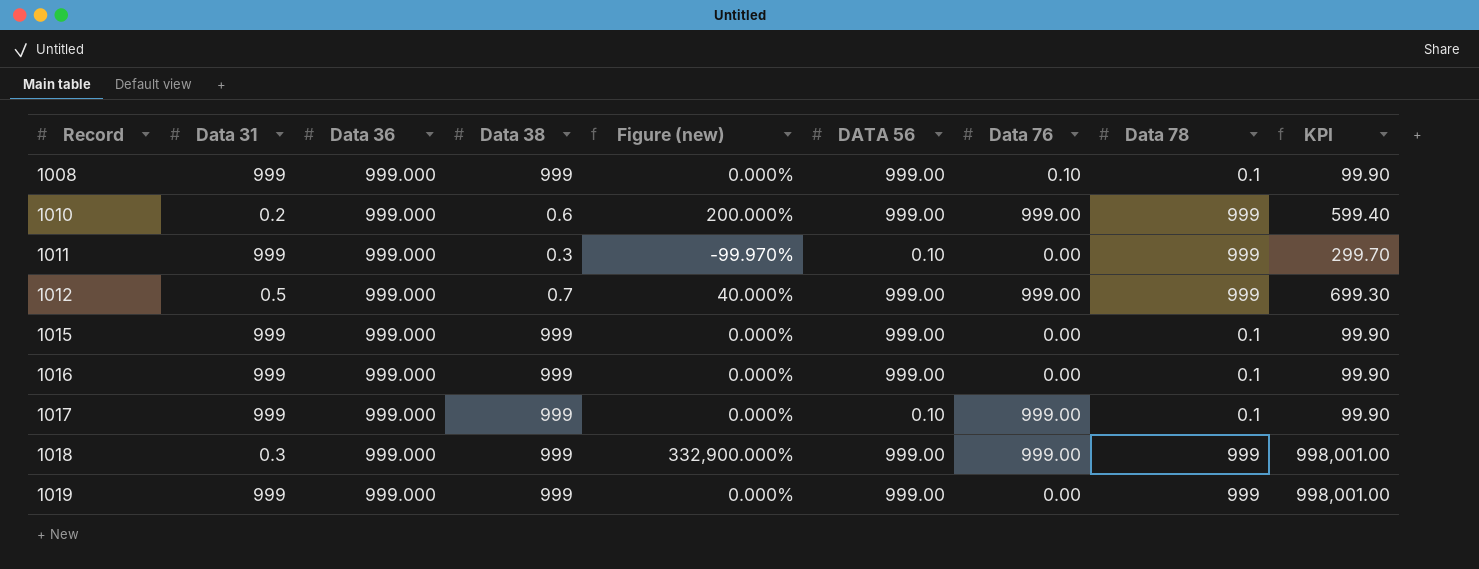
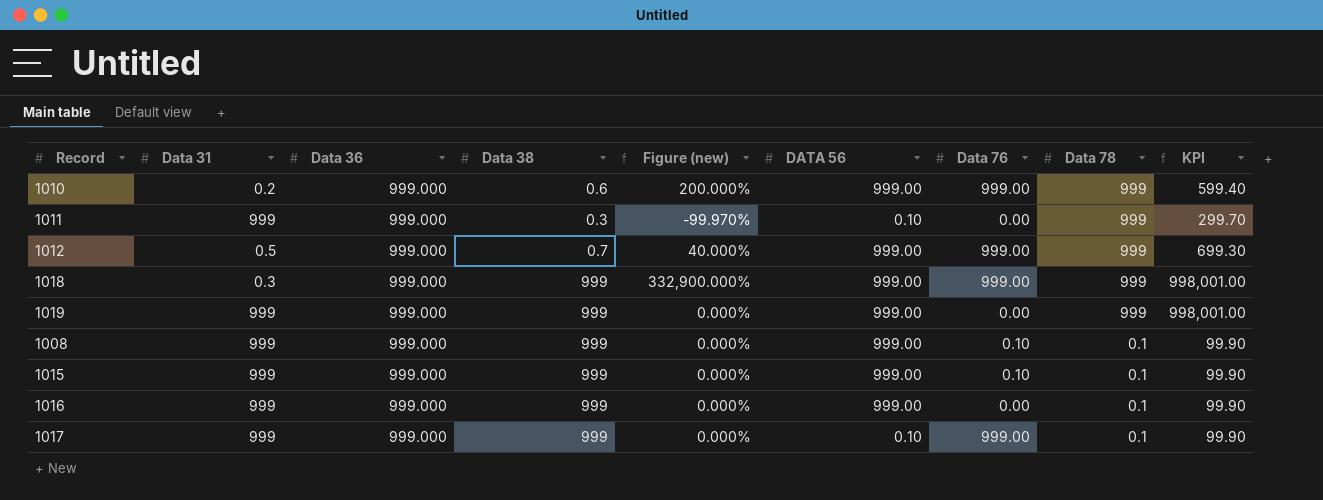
row order: Record ascending -> Data 78 descending
1015 | Data 76: 0.00 -> 0.10

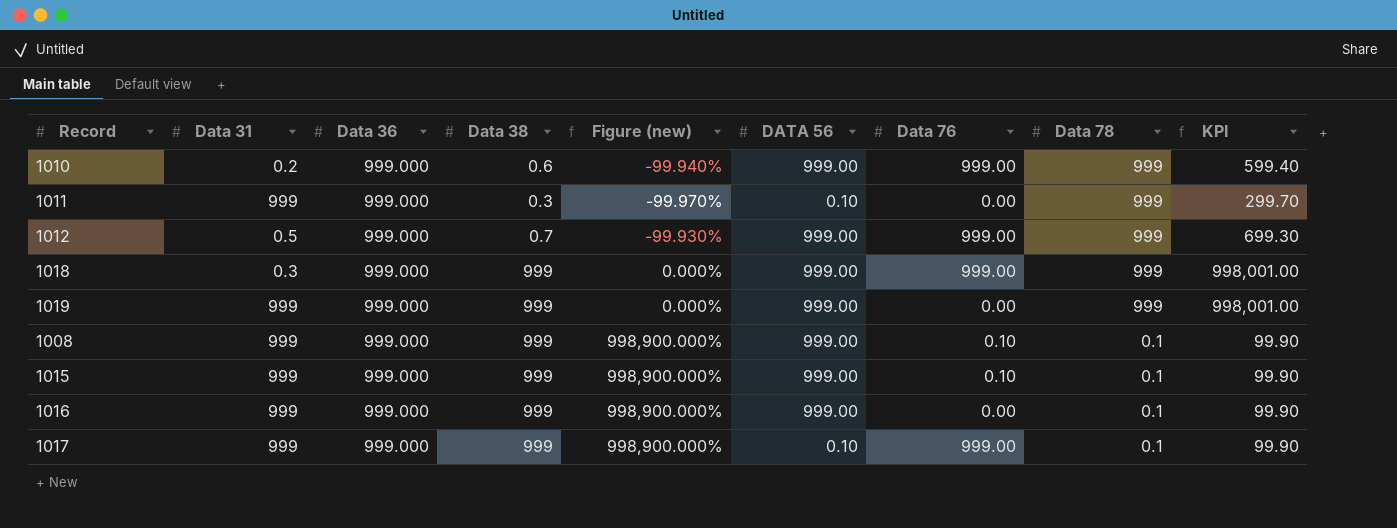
column Figure (new) | formula: ([Data 38] - [Data 31]) / [Data 31] -> ([Data 38] - [Data 78]) / [Data 78]

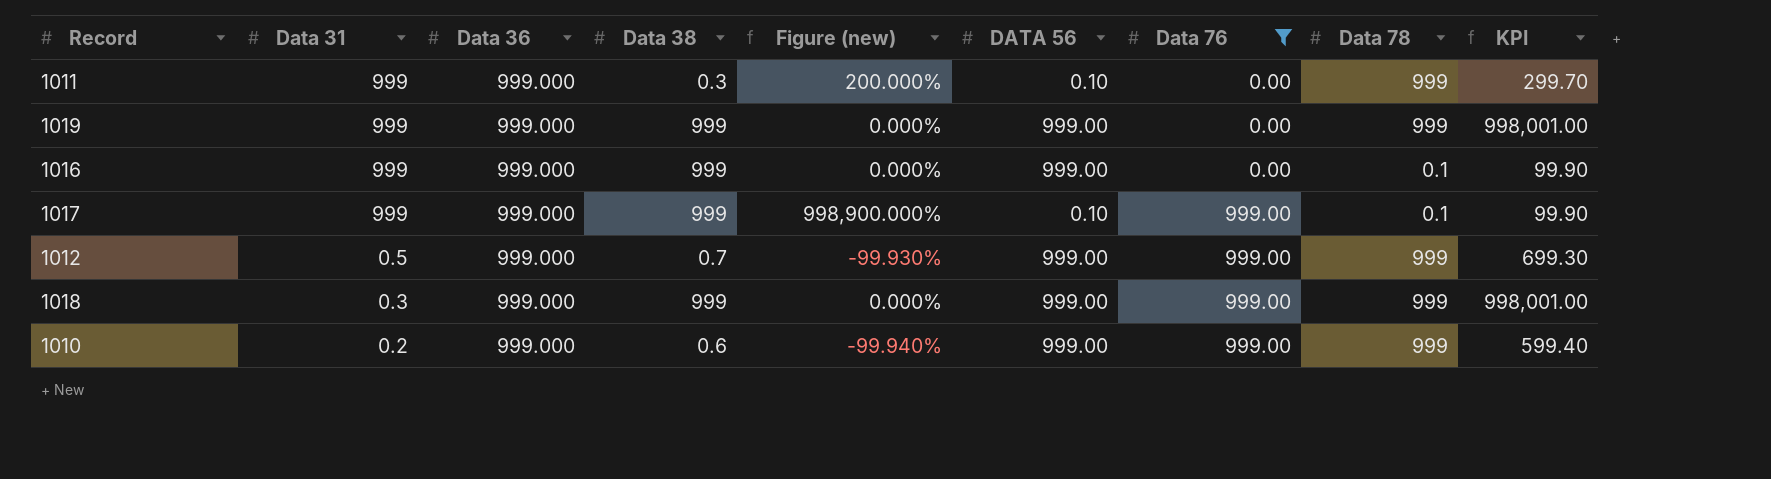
filter: none -> Data 76 != 0.10
row order: Data 78 descending -> Data 31 descending
column Figure (new) | formula: ([Data 38] - [Data 78]) / [Data 78] -> ([Data 38] - [DATA 56]) / [DATA 56]

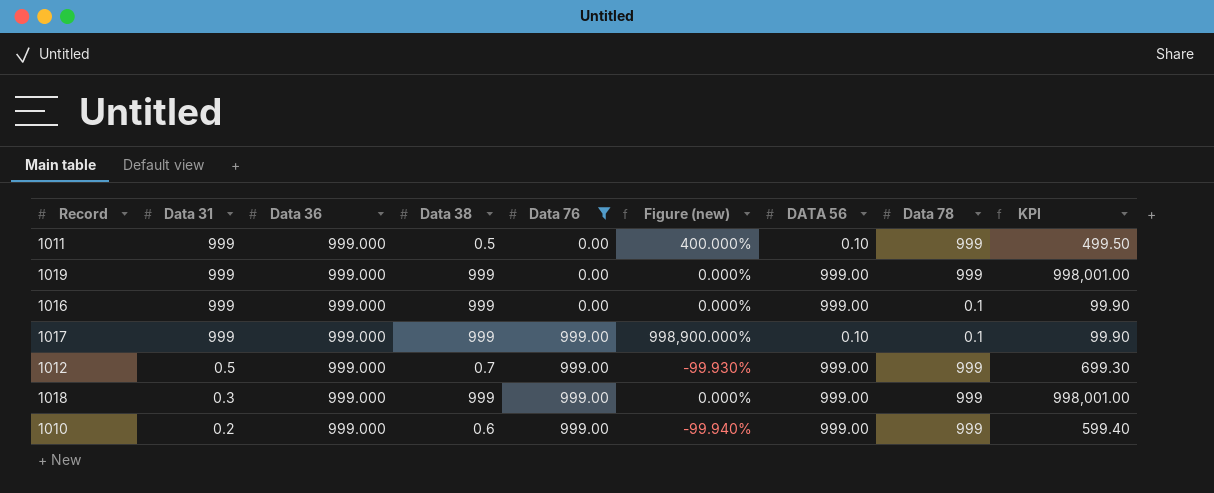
column Data 76 | position: 7 -> 5
1011 | Data 38: 0.3 -> 0.5
1011 | Figure (new): 200.000% -> 400.000%
1011 | KPI: 299.70 -> 499.50

